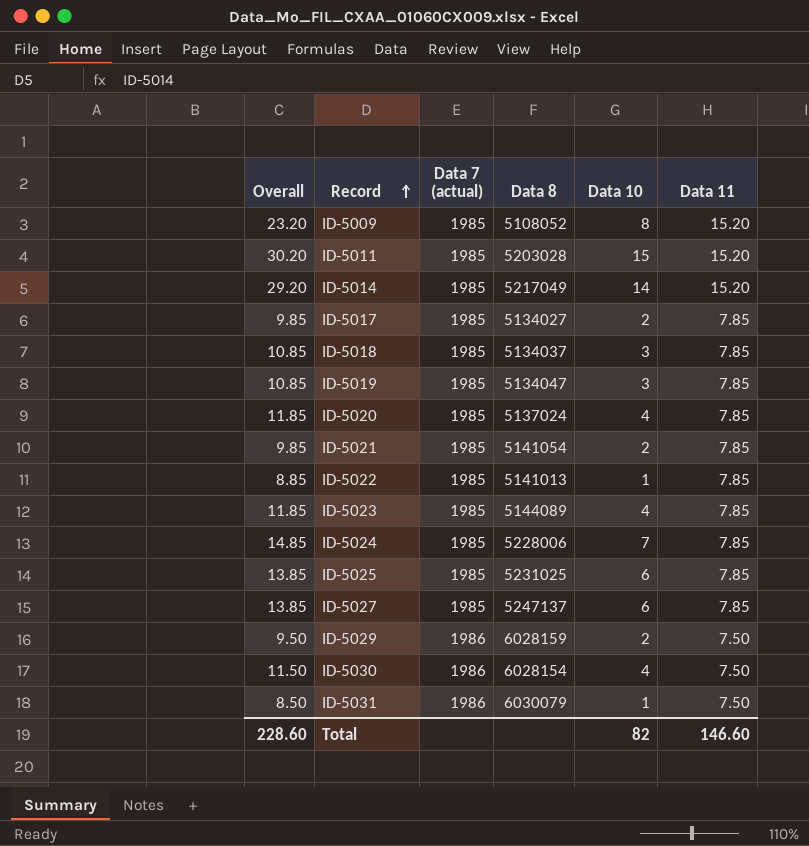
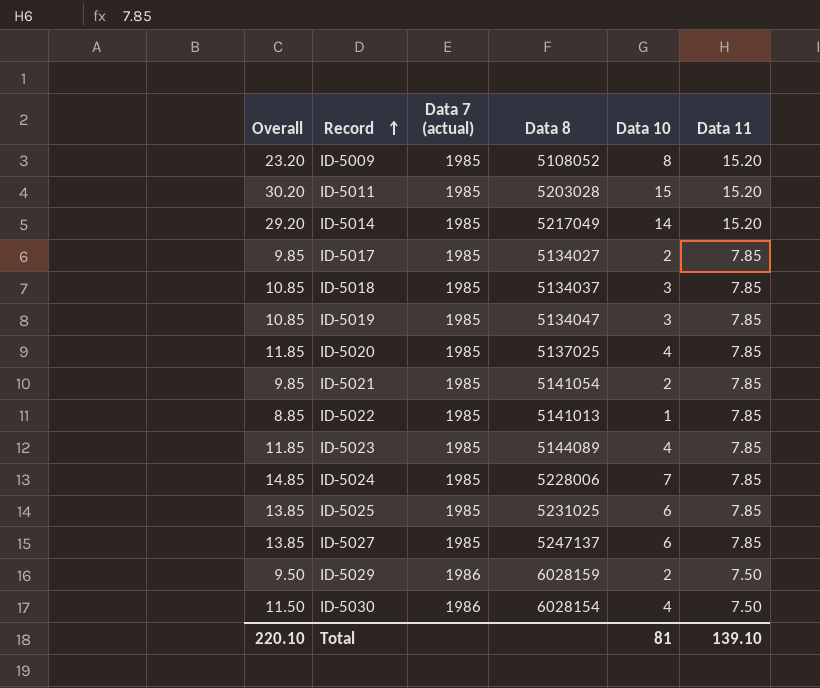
row ID-5031: 8.50 | 1986 | 6030079 | 1 | 7.50 -> none
ID-5020 | Data 8: 5137024 -> 5137025
Total | Overall: 228.60 -> 220.10
Total | Data 10: 82 -> 81
Total | Data 11: 146.60 -> 139.10

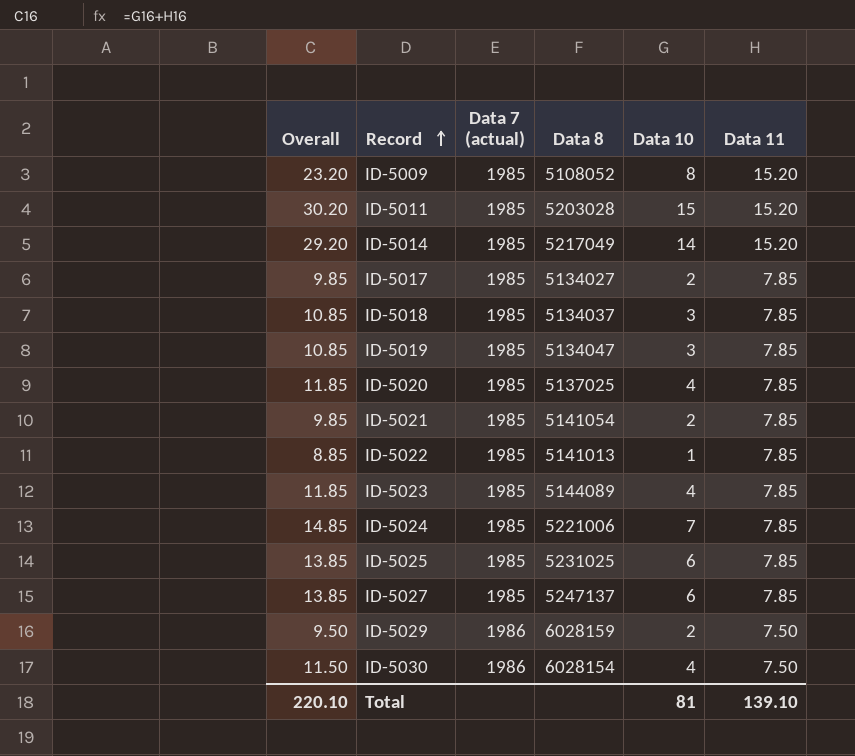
ID-5024 | Data 8: 5228006 -> 5221006

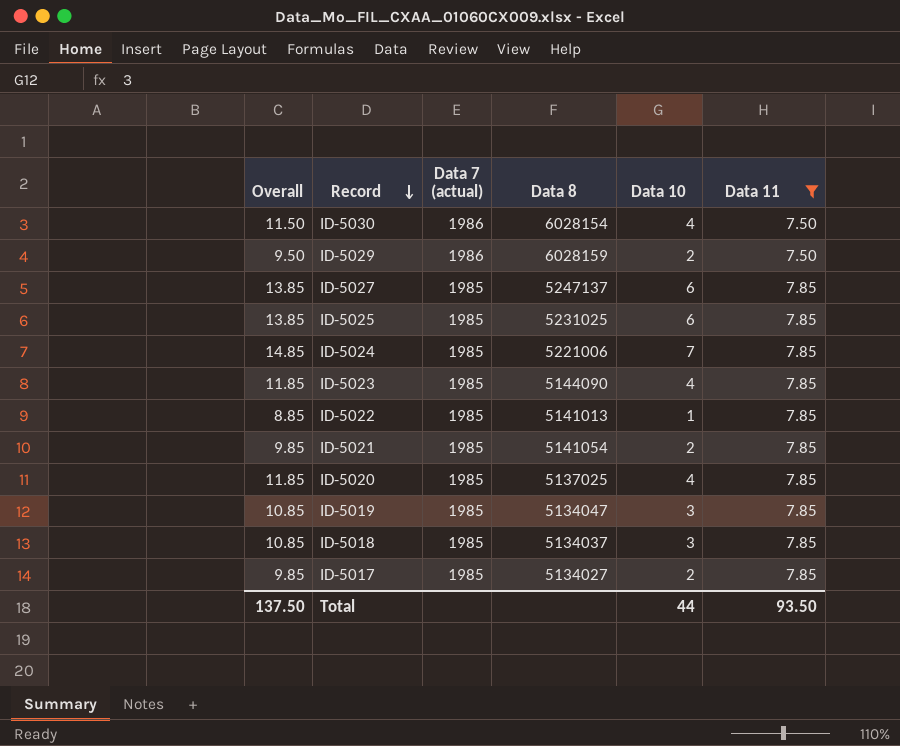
filter: none -> Data 11 != 15.20
row order: Record ascending -> Record descending
ID-5023 | Data 8: 5144089 -> 5144090
Total | Overall: 220.10 -> 137.50
Total | Data 10: 81 -> 44
Total | Data 11: 139.10 -> 93.50

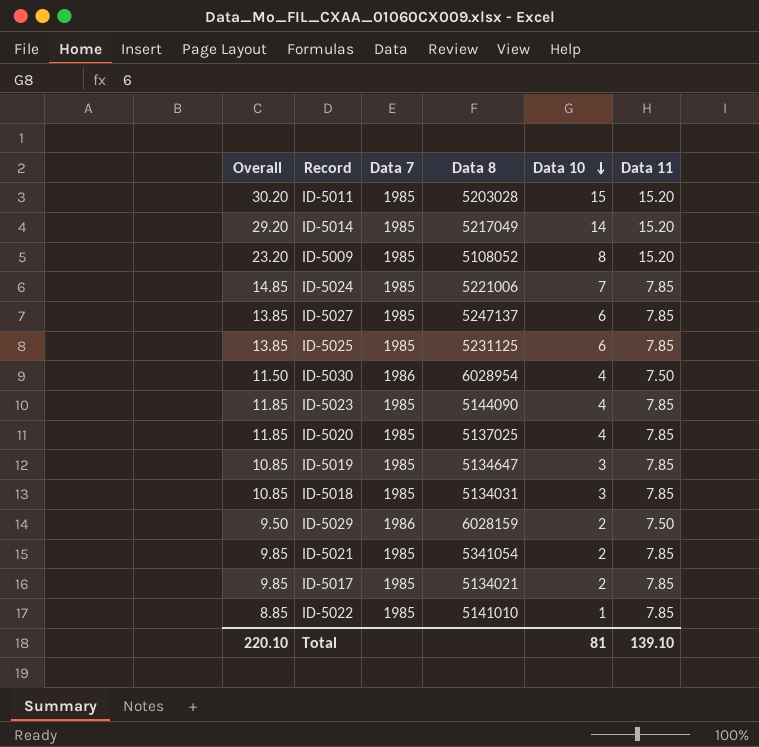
filter: Data 11 != 15.20 -> none
row order: Record descending -> Data 10 descending
column name: Data 7 (actual) -> Data 7
ID-5025 | Data 8: 5231025 -> 5231125
ID-5030 | Data 8: 6028154 -> 6028954
ID-5019 | Data 8: 5134047 -> 5134647
ID-5018 | Data 8: 5134037 -> 5134031
ID-5021 | Data 8: 5141054 -> 5341054
ID-5017 | Data 8: 5134027 -> 5134021
ID-5022 | Data 8: 5141013 -> 5141010
Total | Overall: 137.50 -> 220.10
Total | Data 10: 44 -> 81
Total | Data 11: 93.50 -> 139.10

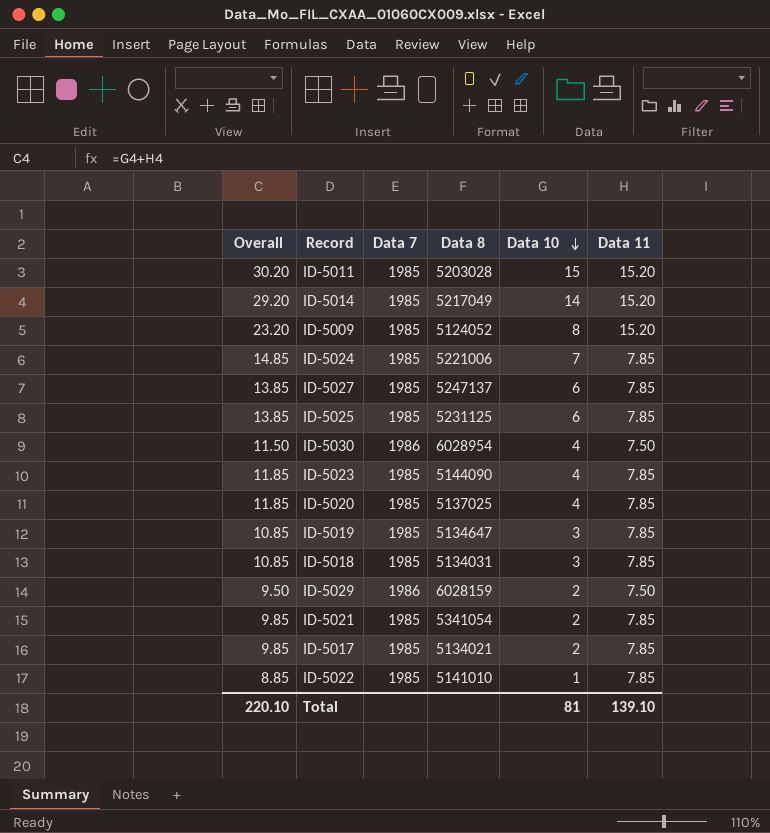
ID-5009 | Data 8: 5108052 -> 5124052

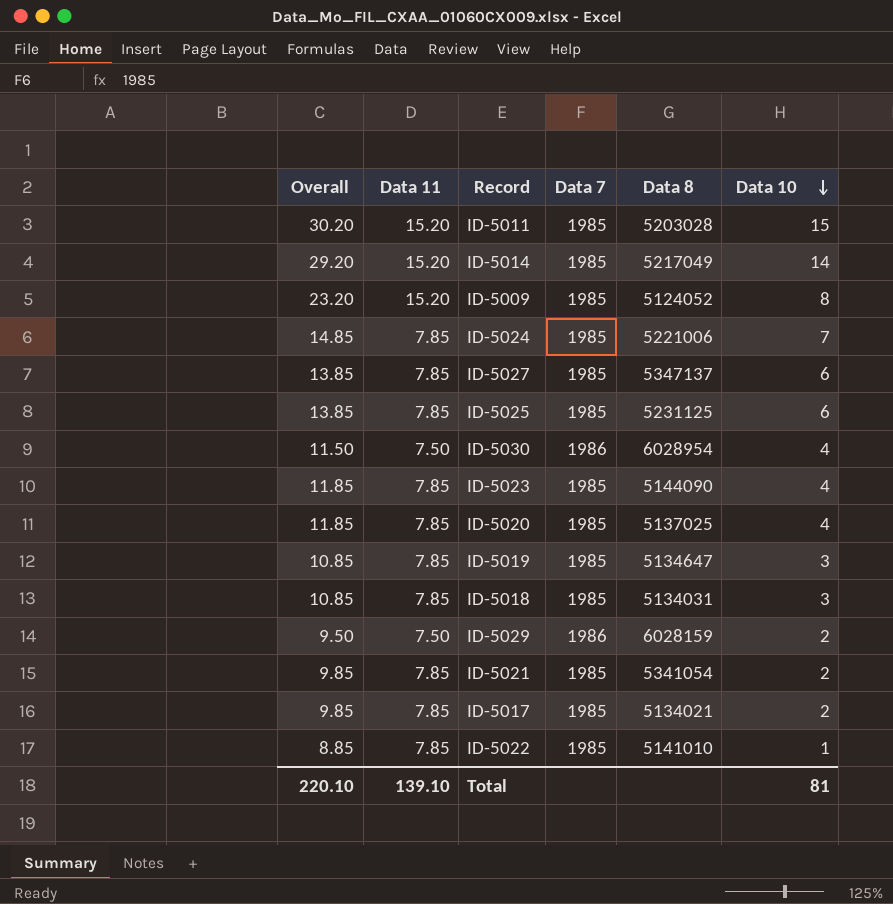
column Data 11 | position: 6 -> 2
ID-5027 | Data 8: 5247137 -> 5347137

